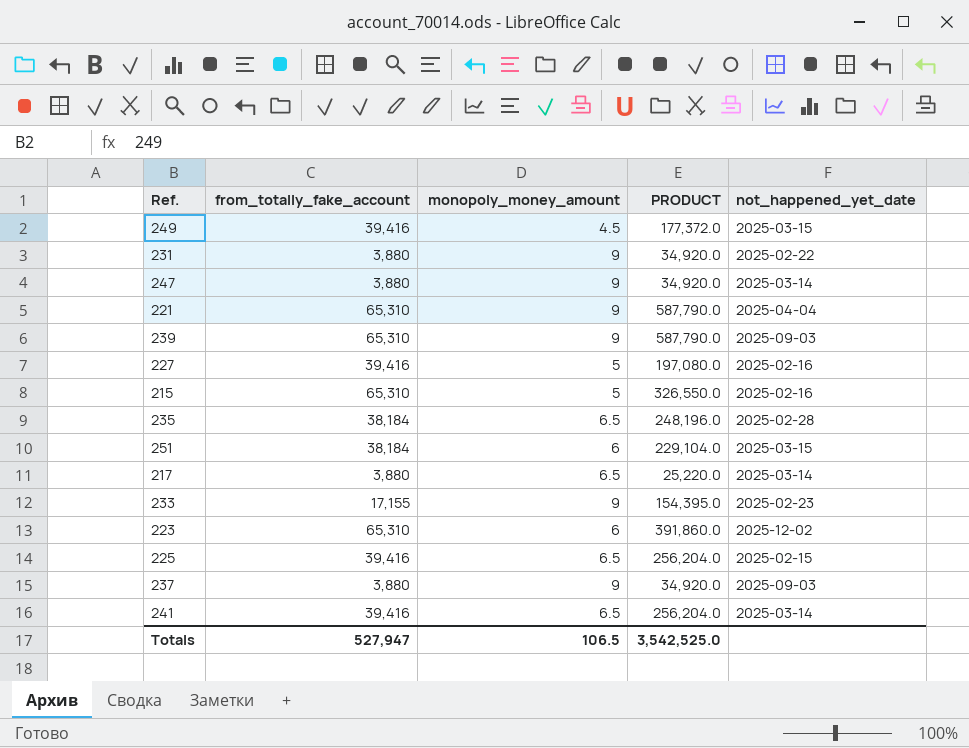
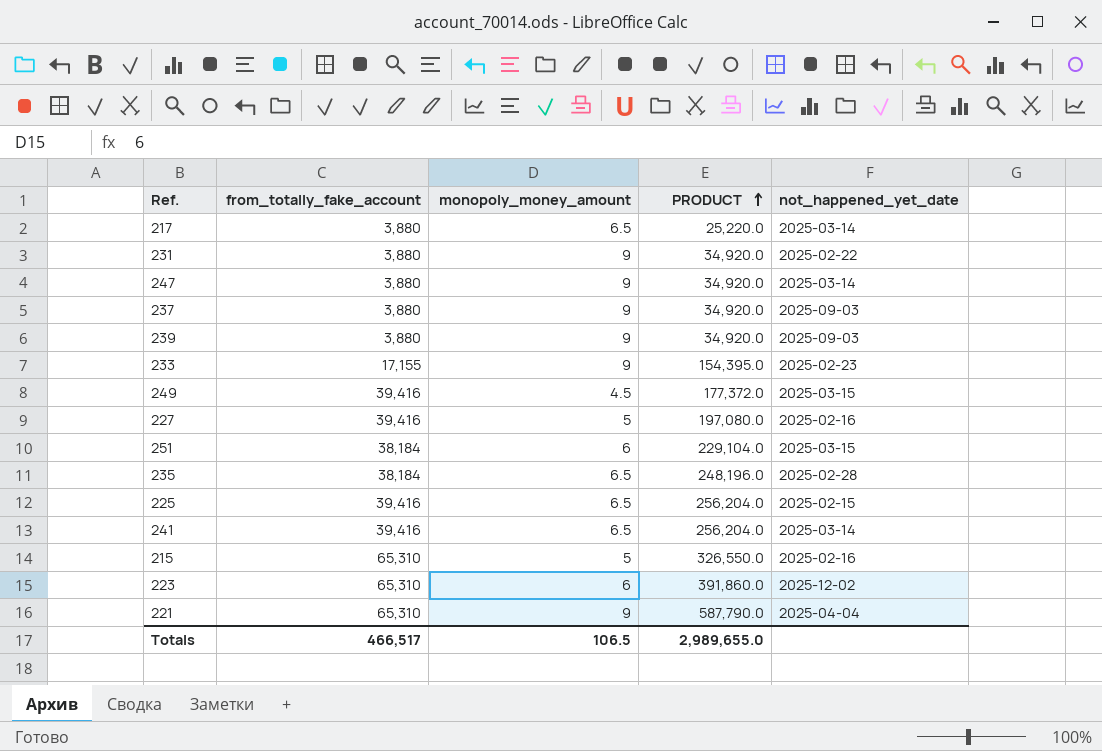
row order: none -> PRODUCT ascending
239 | from_totally_fake_account: 65,310 -> 3,880
239 | PRODUCT: 587,790.0 -> 34,920.0
Totals | from_totally_fake_account: 527,947 -> 466,517
Totals | PRODUCT: 3,542,525.0 -> 2,989,655.0

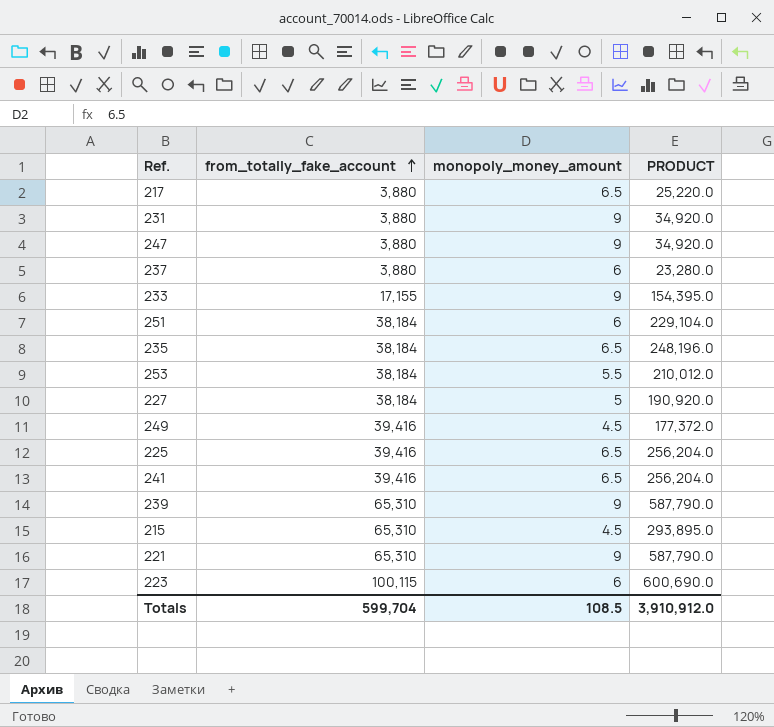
row order: PRODUCT ascending -> from_totally_fake_account ascending
column not_happened_yet_date | position: 5 -> none
237 | monopoly_money_amount: 9 -> 6
237 | PRODUCT: 34,920.0 -> 23,280.0
row 253: none -> 38,184 | 5.5 | 210,012.0
227 | from_totally_fake_account: 39,416 -> 38,184
227 | PRODUCT: 197,080.0 -> 190,920.0
239 | from_totally_fake_account: 3,880 -> 65,310
239 | PRODUCT: 34,920.0 -> 587,790.0
215 | monopoly_money_amount: 5 -> 4.5
215 | PRODUCT: 326,550.0 -> 293,895.0
223 | from_totally_fake_account: 65,310 -> 100,115
223 | PRODUCT: 391,860.0 -> 600,690.0
Totals | from_totally_fake_account: 466,517 -> 599,704
Totals | monopoly_money_amount: 106.5 -> 108.5
Totals | PRODUCT: 2,989,655.0 -> 3,910,912.0

